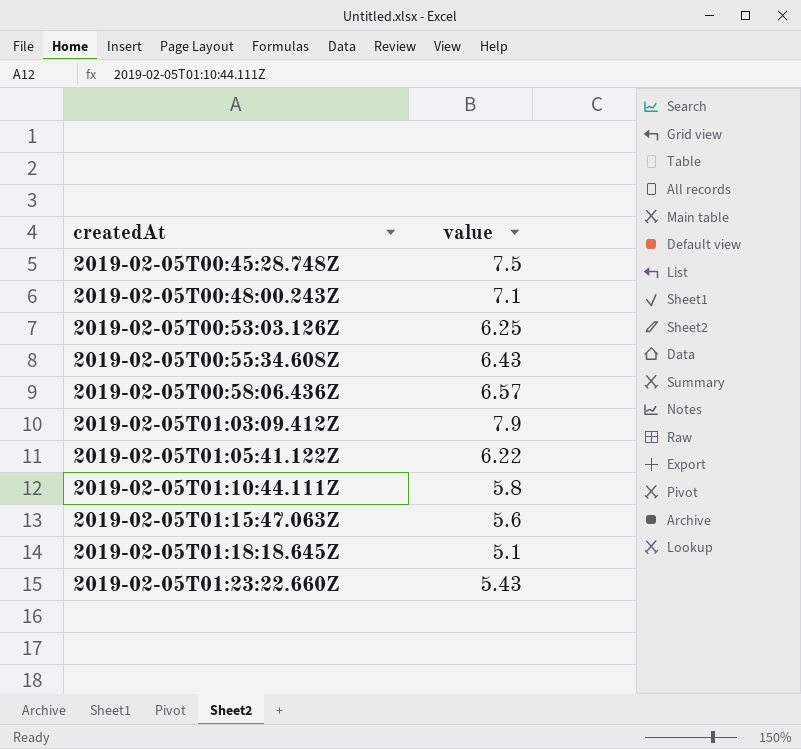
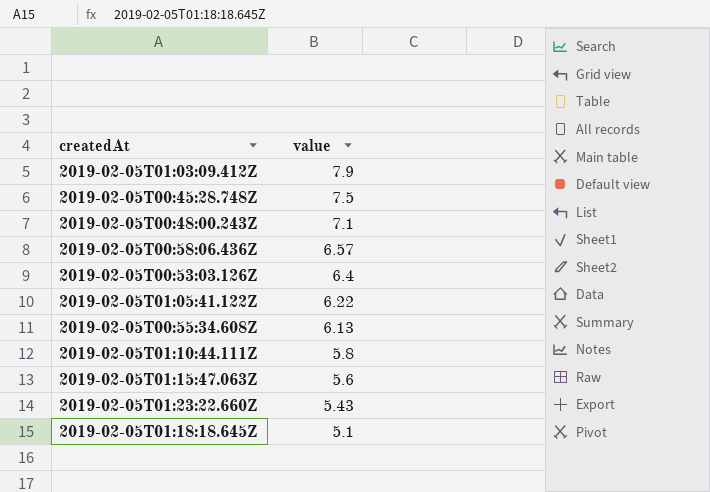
row order: createdAt ascending -> value descending
2019-02-05T00:53:03.126Z | value: 6.25 -> 6.4
2019-02-05T00:55:34.608Z | value: 6.43 -> 6.13

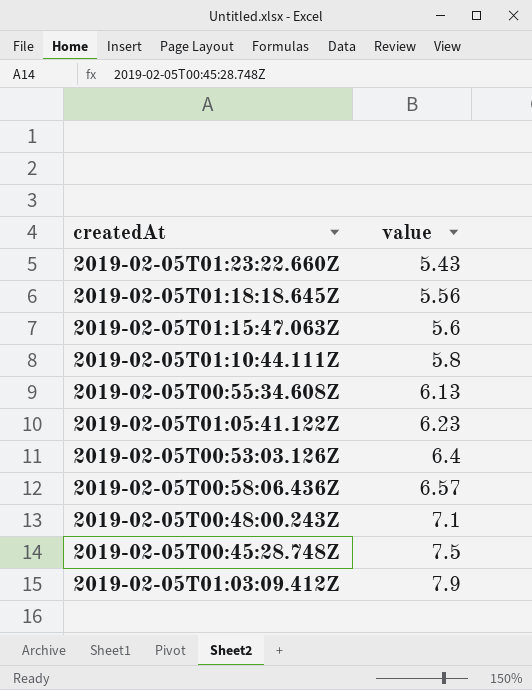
row order: value descending -> value ascending
2019-02-05T01:18:18.645Z | value: 5.1 -> 5.56
2019-02-05T01:05:41.122Z | value: 6.22 -> 6.23

